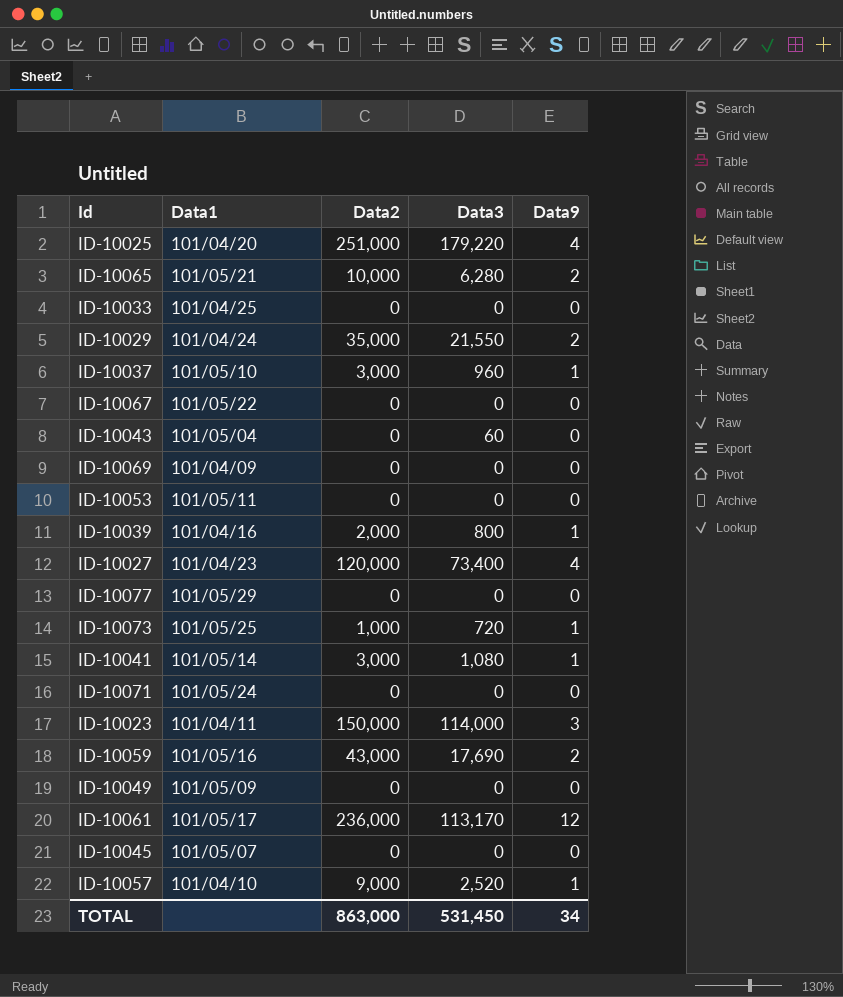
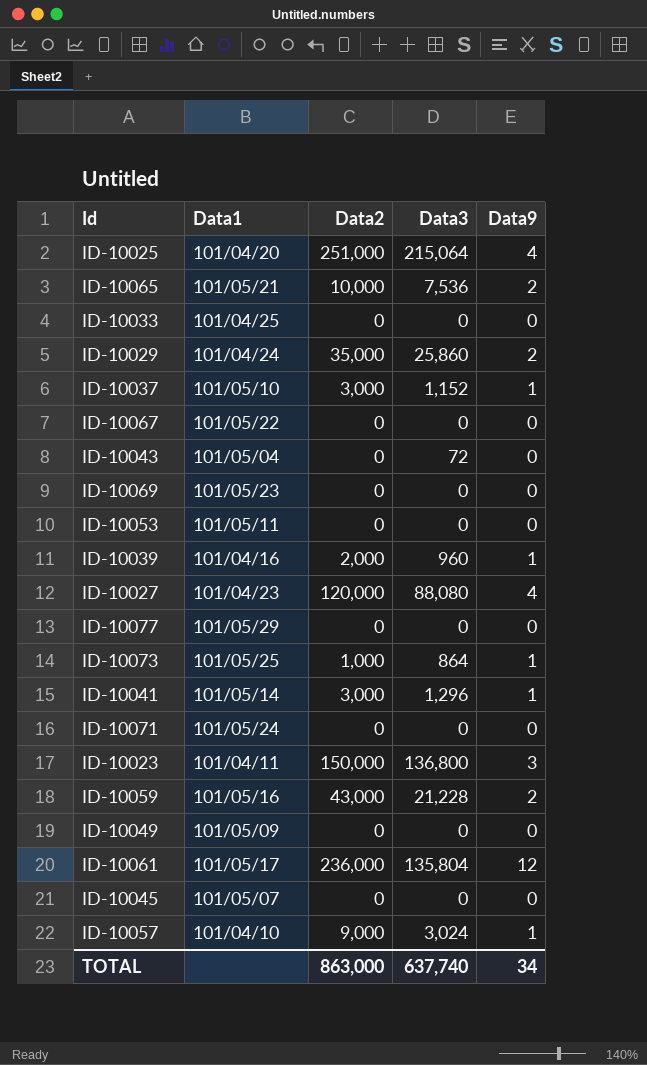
ID-10025 | Data3: 179,220 -> 215,064
ID-10065 | Data3: 6,280 -> 7,536
ID-10029 | Data3: 21,550 -> 25,860
ID-10037 | Data3: 960 -> 1,152
ID-10043 | Data3: 60 -> 72
ID-10069 | Data1: 101/04/09 -> 101/05/23
ID-10039 | Data3: 800 -> 960
ID-10027 | Data3: 73,400 -> 88,080
ID-10073 | Data3: 720 -> 864
ID-10041 | Data3: 1,080 -> 1,296
ID-10023 | Data3: 114,000 -> 136,800
ID-10059 | Data3: 17,690 -> 21,228
ID-10061 | Data3: 113,170 -> 135,804
ID-10057 | Data3: 2,520 -> 3,024
TOTAL | Data3: 531,450 -> 637,740

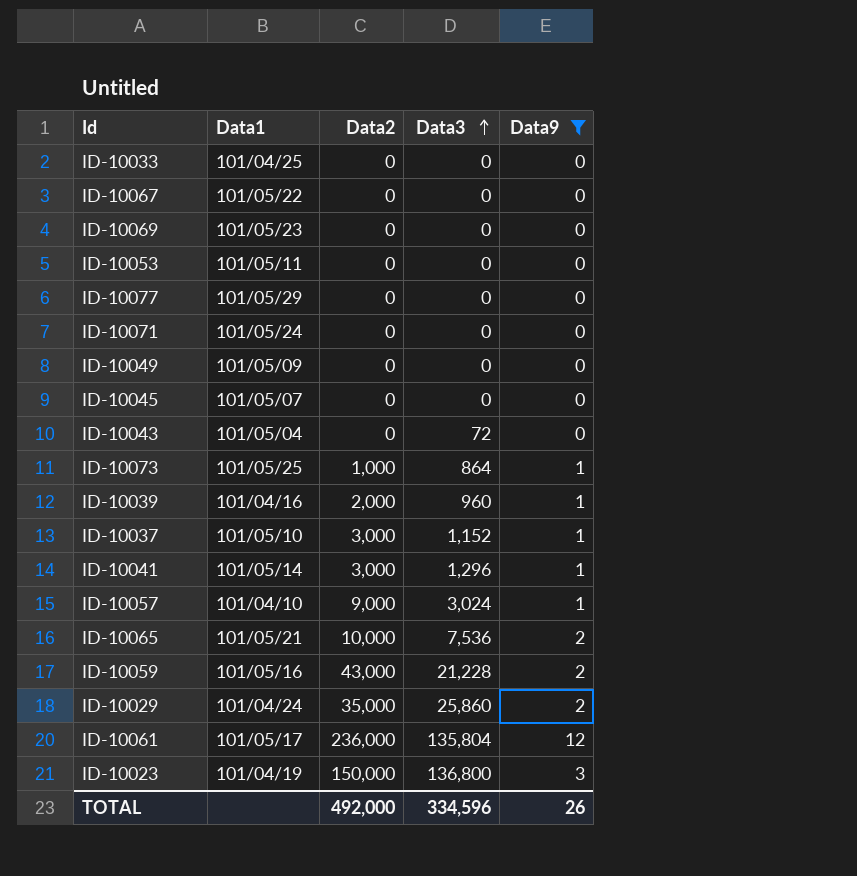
filter: none -> Data9 != 4
row order: none -> Data3 ascending
ID-10023 | Data1: 101/04/11 -> 101/04/19
TOTAL | Data2: 863,000 -> 492,000
TOTAL | Data3: 637,740 -> 334,596
TOTAL | Data9: 34 -> 26

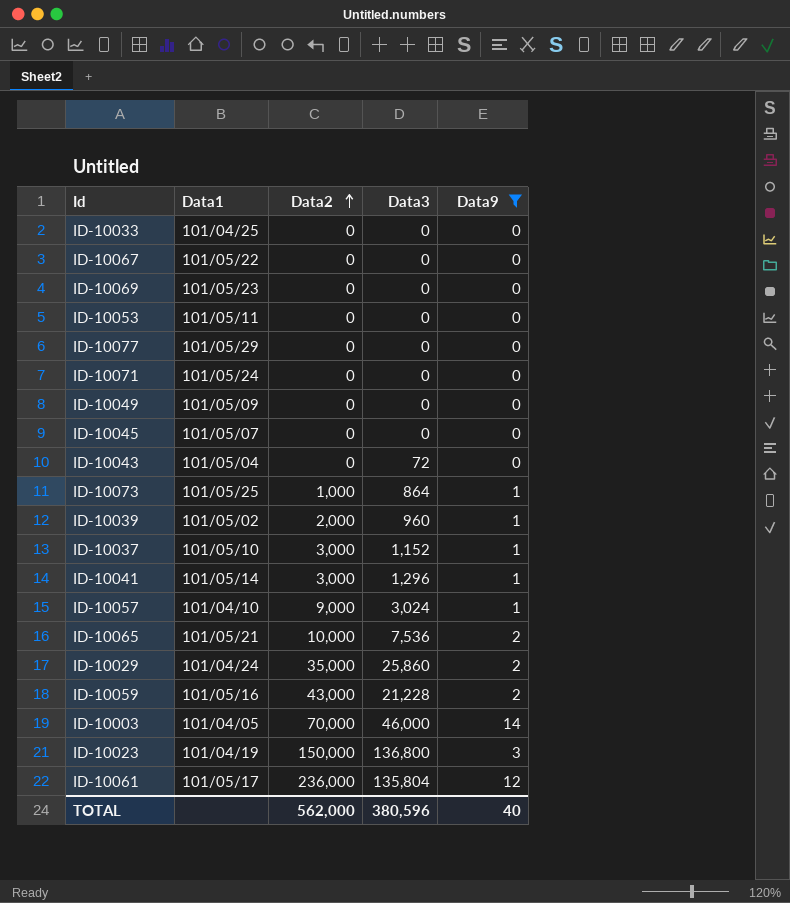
row order: Data3 ascending -> Data2 ascending
ID-10039 | Data1: 101/04/16 -> 101/05/02
row ID-10003: none -> 101/04/05 | 70,000 | 46,000 | 14
TOTAL | Data2: 492,000 -> 562,000
TOTAL | Data3: 334,596 -> 380,596
TOTAL | Data9: 26 -> 40

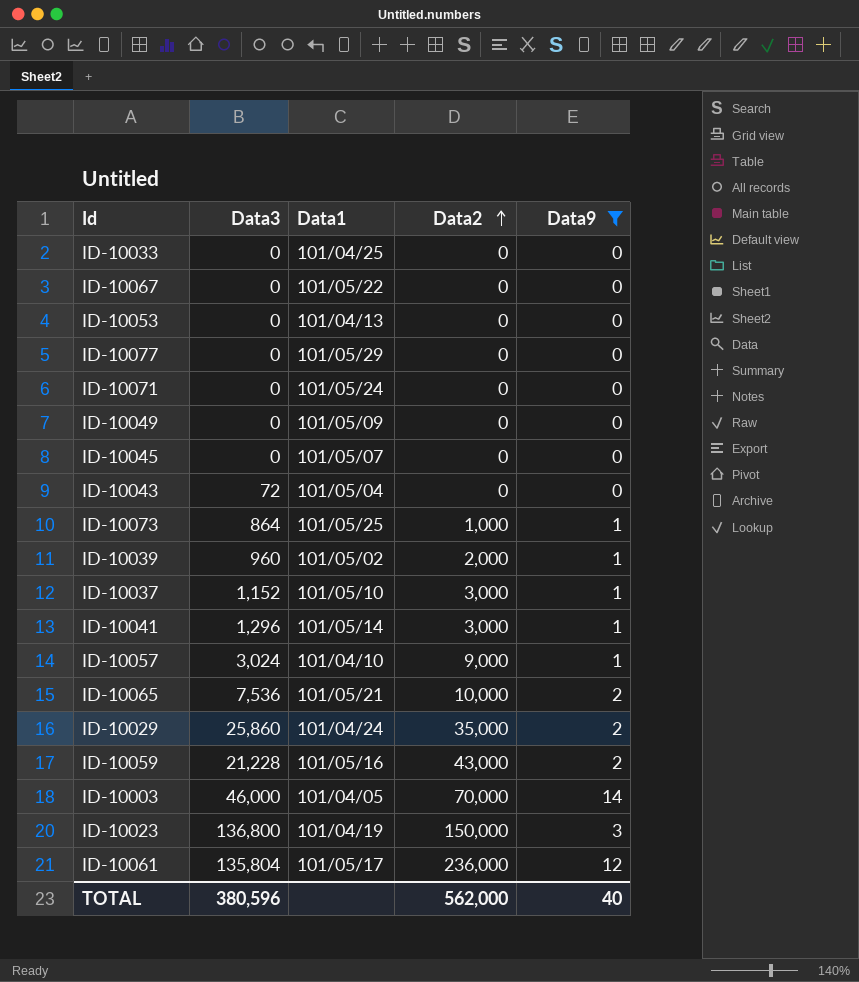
column Data3 | position: 4 -> 2
row ID-10069: 101/05/23 | 0 | 0 | 0 -> none
ID-10053 | Data1: 101/05/11 -> 101/04/13

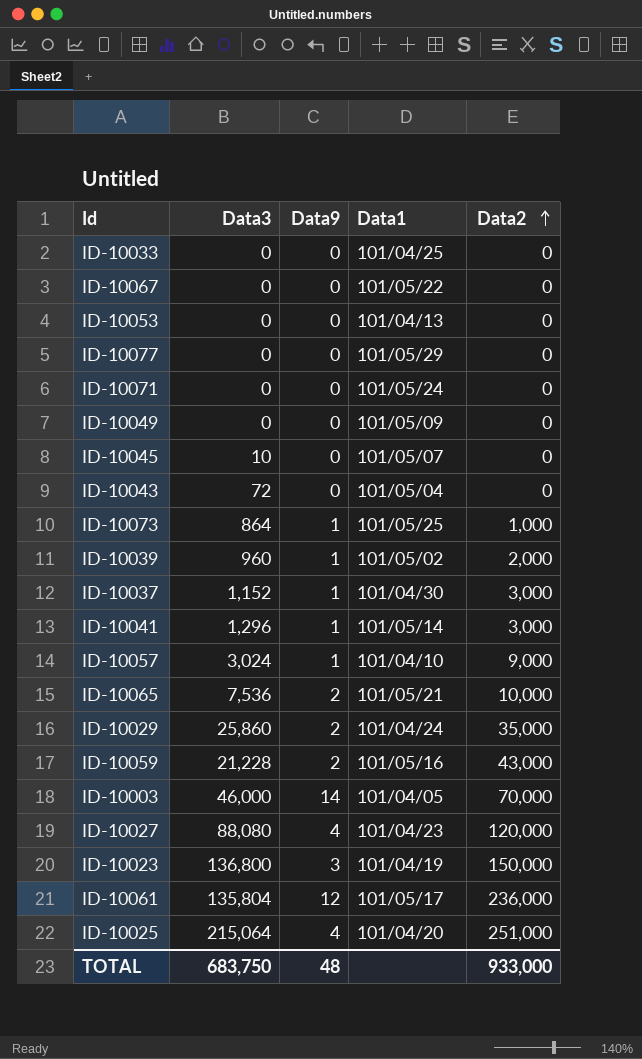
filter: Data9 != 4 -> none
column Data9 | position: 5 -> 3
ID-10045 | Data3: 0 -> 10
ID-10037 | Data1: 101/05/10 -> 101/04/30
TOTAL | Data3: 380,596 -> 683,750
TOTAL | Data9: 40 -> 48
TOTAL | Data2: 562,000 -> 933,000

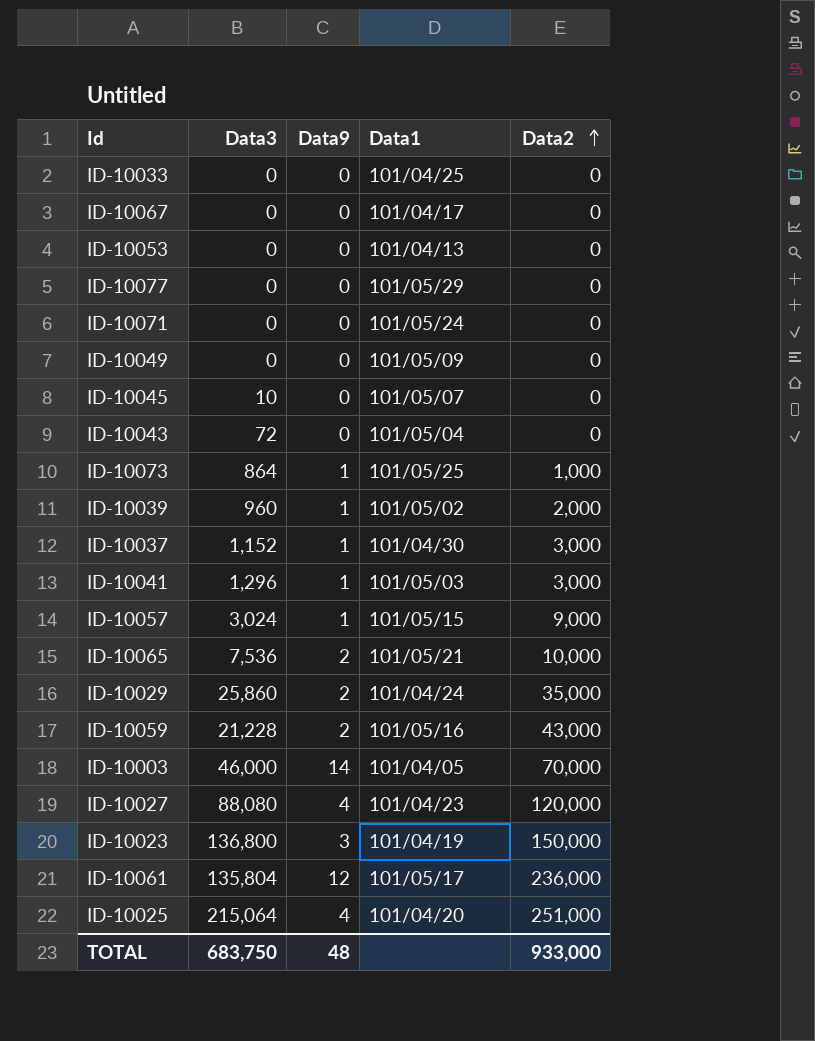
ID-10067 | Data1: 101/05/22 -> 101/04/17
ID-10041 | Data1: 101/05/14 -> 101/05/03
ID-10057 | Data1: 101/04/10 -> 101/05/15

